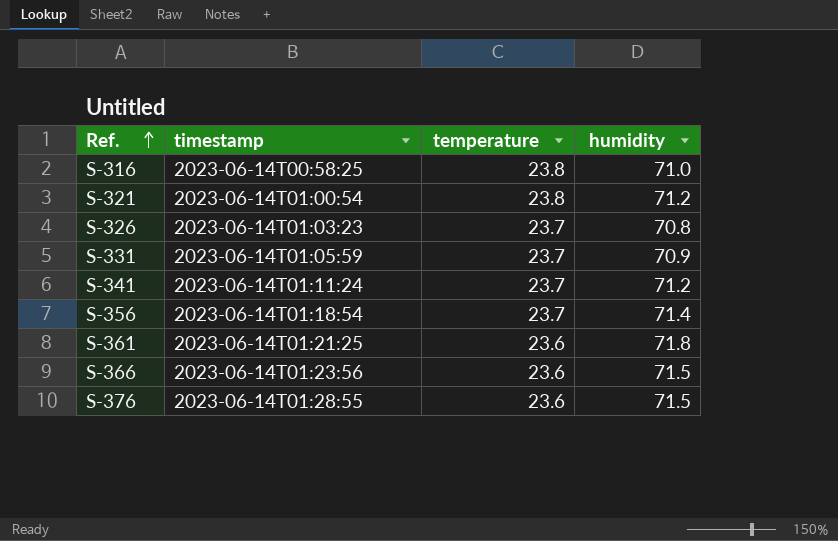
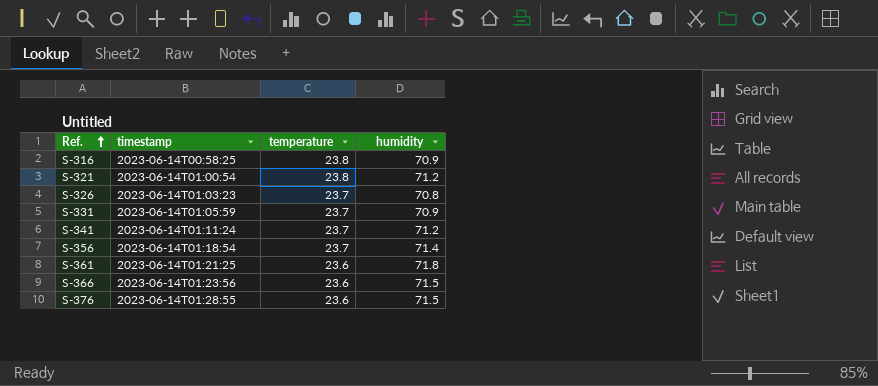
S-316 | humidity: 71.0 -> 70.9

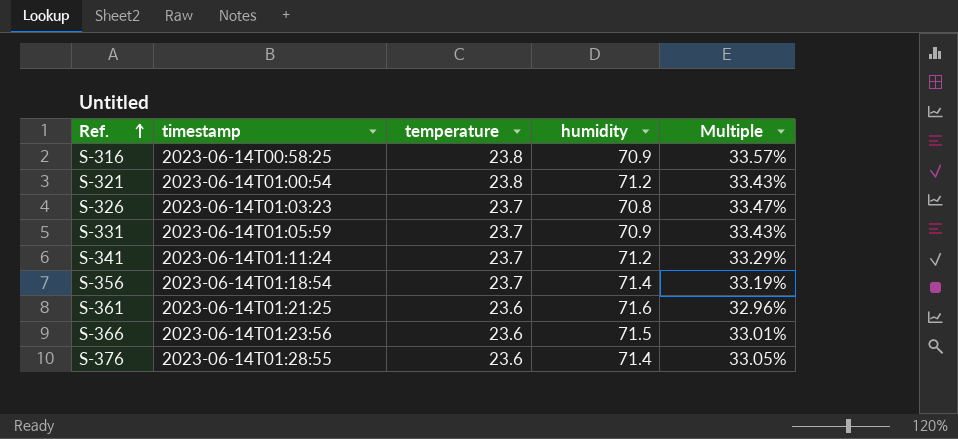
column Multiple | formula: none -> [temperature] / [humidity]
S-361 | humidity: 71.8 -> 71.6
S-376 | humidity: 71.5 -> 71.4

